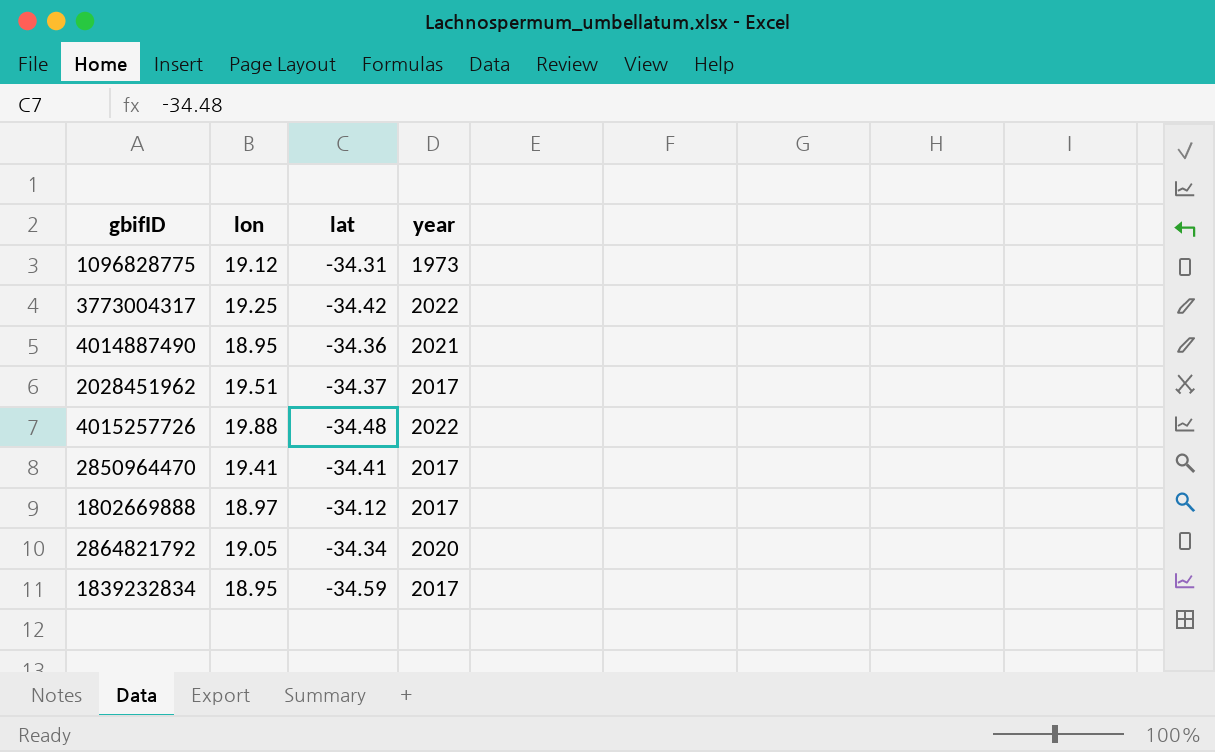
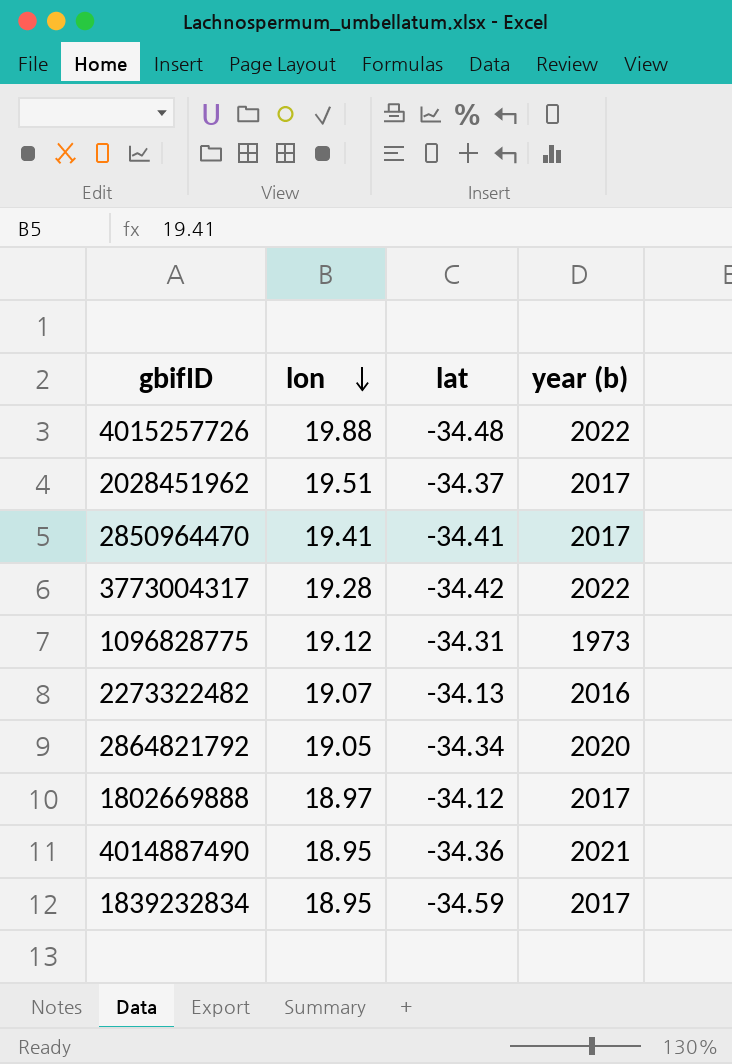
row order: none -> lon descending
column name: year -> year (b)
3773004317 | lon: 19.25 -> 19.28
row 2273322482: none -> 19.07 | -34.13 | 2016

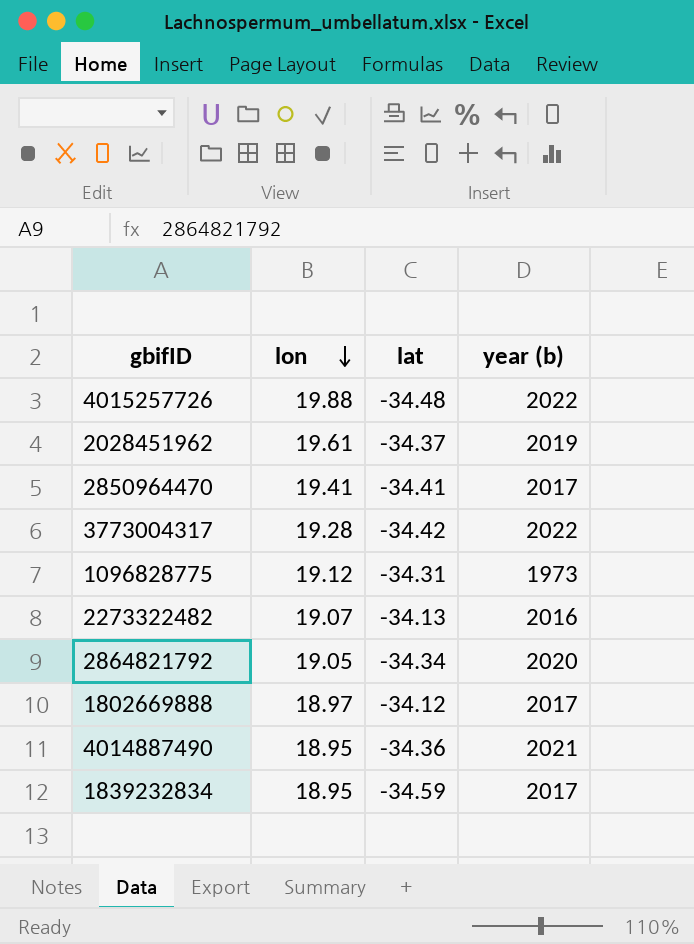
2028451962 | lon: 19.51 -> 19.61
2028451962 | year (b): 2017 -> 2019

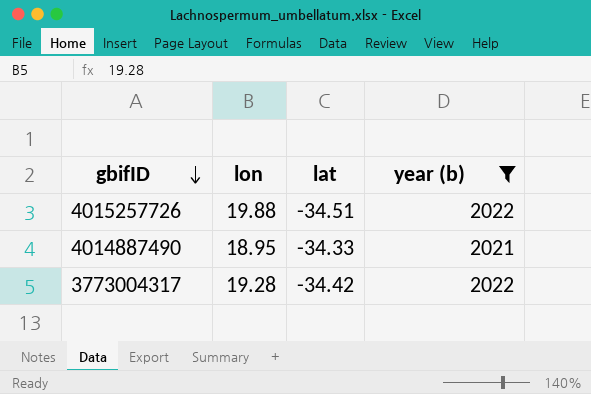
filter: none -> year (b) >= 2021
row order: lon descending -> gbifID descending
4015257726 | lat: -34.48 -> -34.51
4014887490 | lat: -34.36 -> -34.33

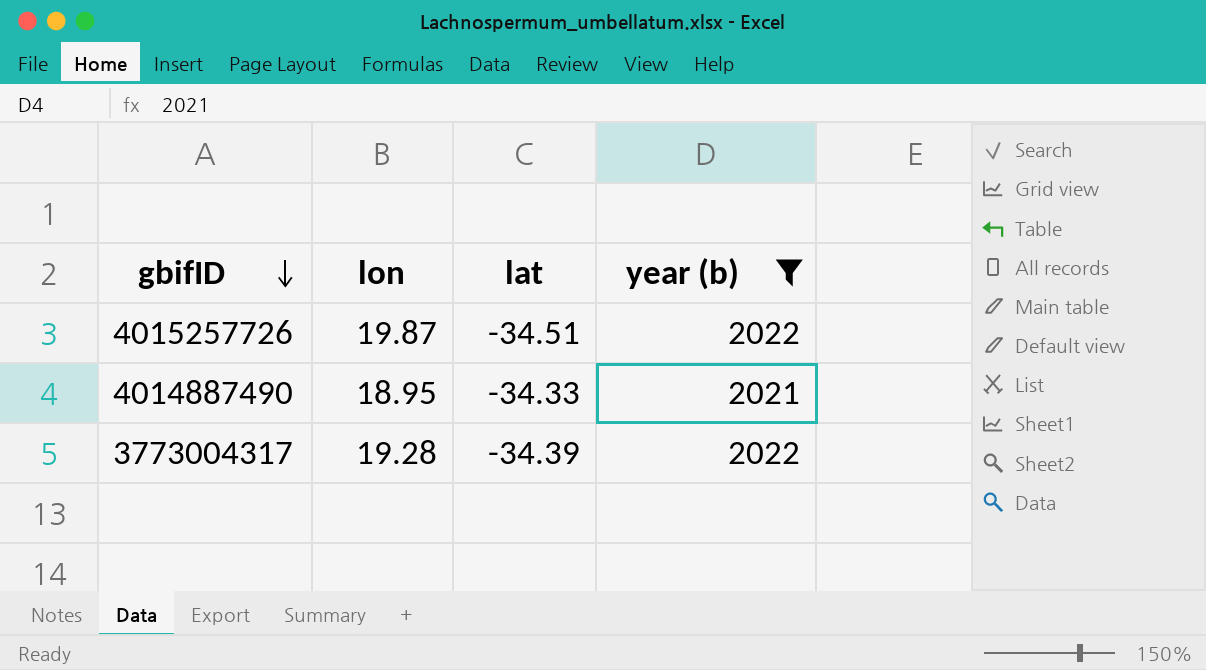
4015257726 | lon: 19.88 -> 19.87
3773004317 | lat: -34.42 -> -34.39

